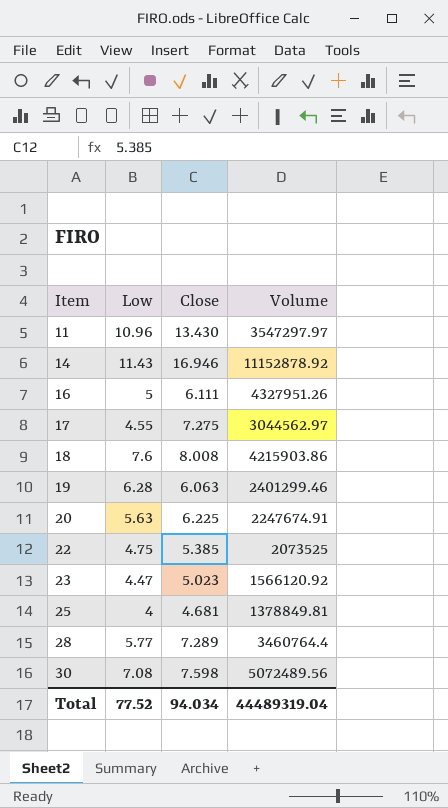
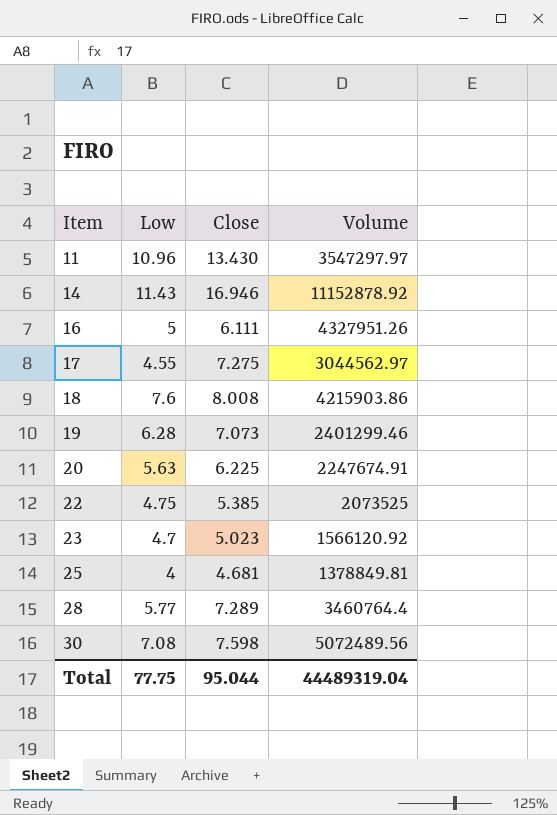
19 | Close: 6.063 -> 7.073
23 | Low: 4.47 -> 4.7
Total | Low: 77.52 -> 77.75
Total | Close: 94.034 -> 95.044

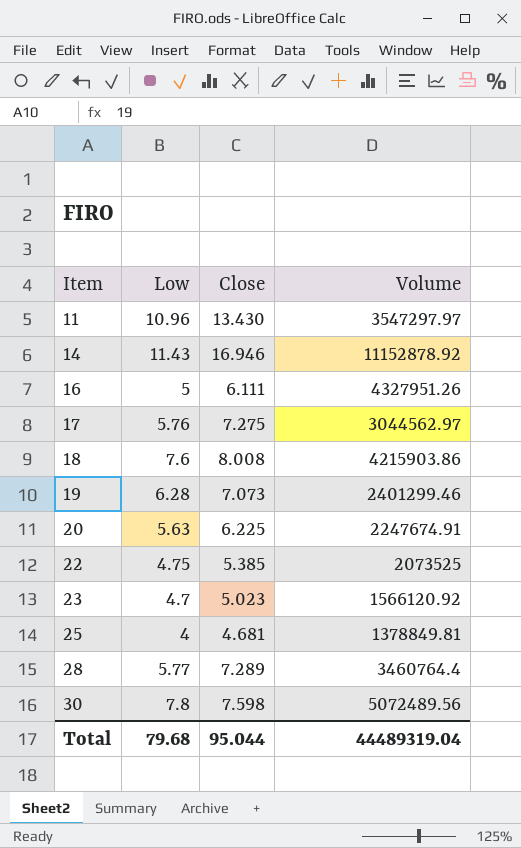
17 | Low: 4.55 -> 5.76
30 | Low: 7.08 -> 7.8
Total | Low: 77.75 -> 79.68

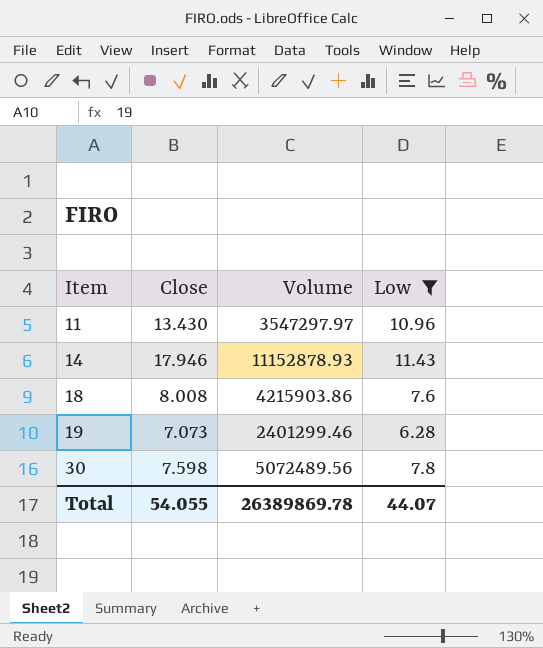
filter: none -> Low >= 6.28
column Low | position: 2 -> 4
14 | Close: 16.946 -> 17.946
14 | Volume: 11152878.92 -> 11152878.93
Total | Close: 95.044 -> 54.055
Total | Volume: 44489319.04 -> 26389869.78
Total | Low: 79.68 -> 44.07

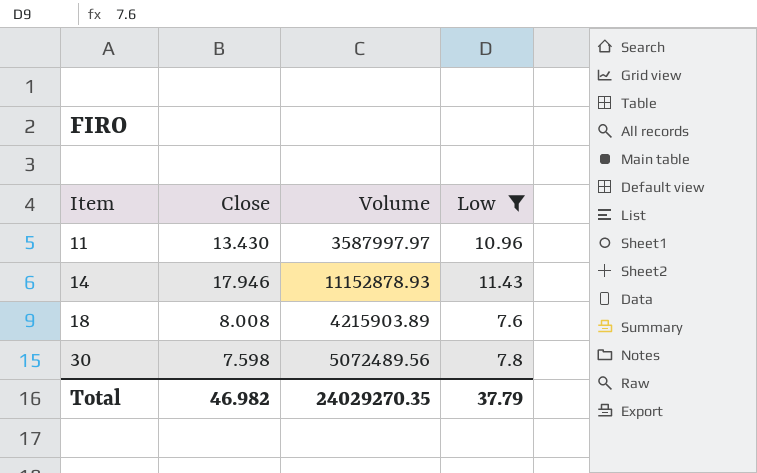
row 19: 7.073 | 2401299.46 | 6.28 -> none
11 | Volume: 3547297.97 -> 3587997.97
18 | Volume: 4215903.86 -> 4215903.89
Total | Close: 54.055 -> 46.982
Total | Volume: 26389869.78 -> 24029270.35
Total | Low: 44.07 -> 37.79

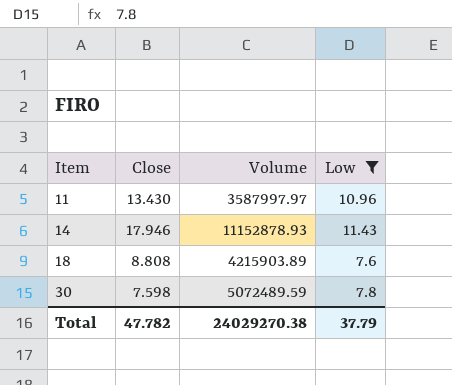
18 | Close: 8.008 -> 8.808
30 | Volume: 5072489.56 -> 5072489.59
Total | Close: 46.982 -> 47.782
Total | Volume: 24029270.35 -> 24029270.38

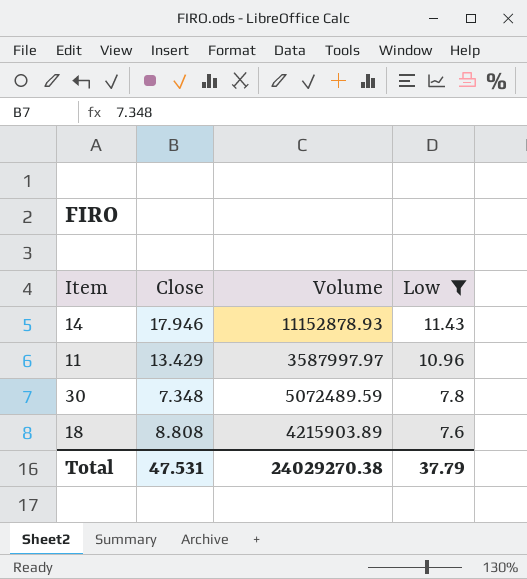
row order: Item ascending -> Low descending
11 | Close: 13.430 -> 13.429
30 | Close: 7.598 -> 7.348
Total | Close: 47.782 -> 47.531

